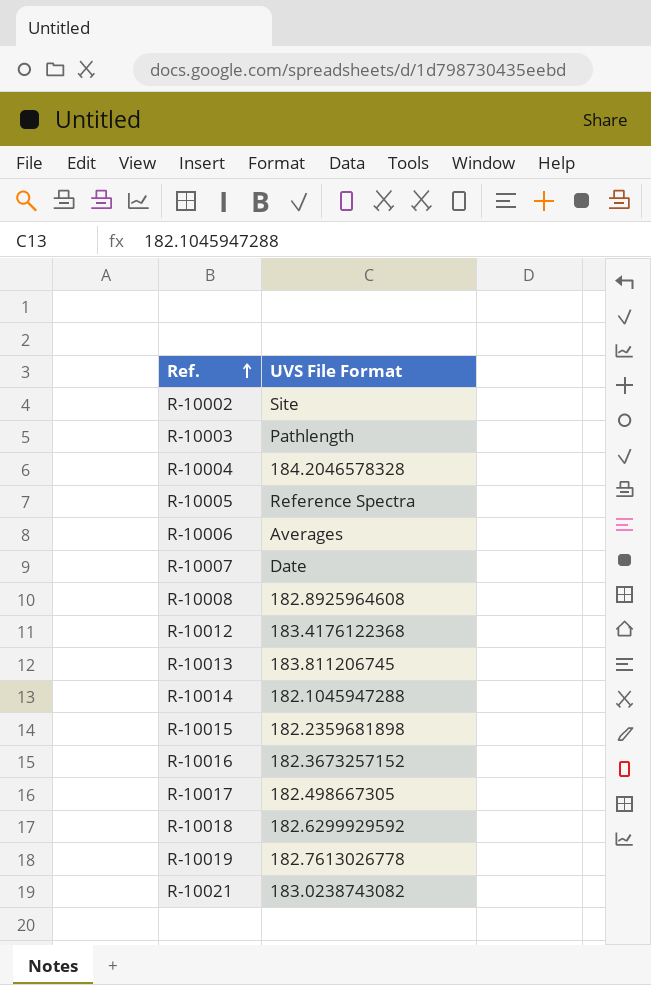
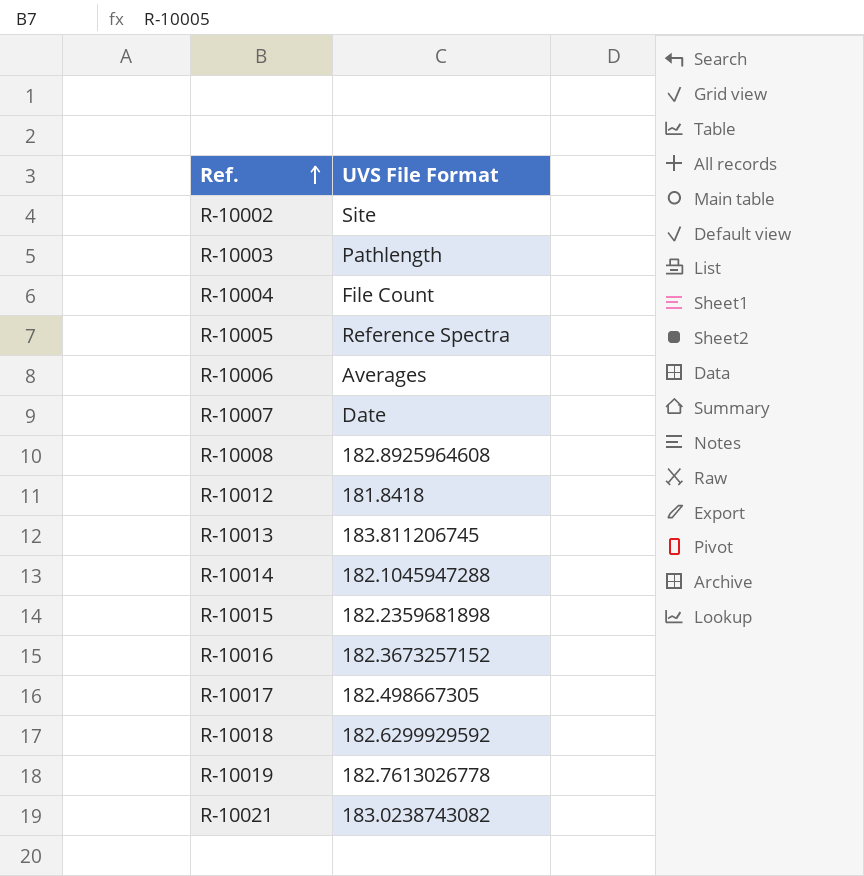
R-10004 | UVS File Format: 184.2046578328 -> File Count
R-10012 | UVS File Format: 183.4176122368 -> 181.8418

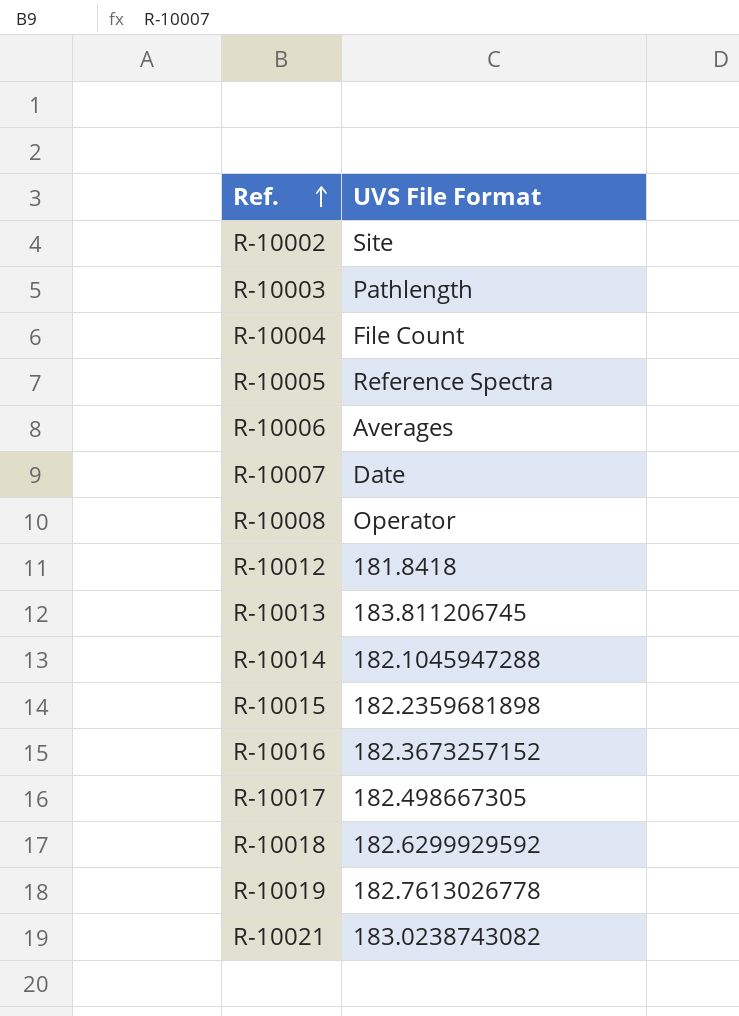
R-10008 | UVS File Format: 182.8925964608 -> Operator

